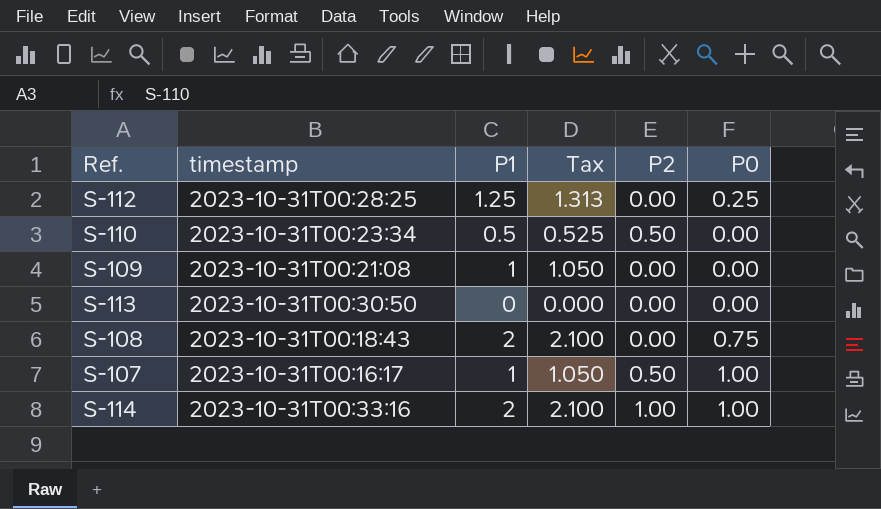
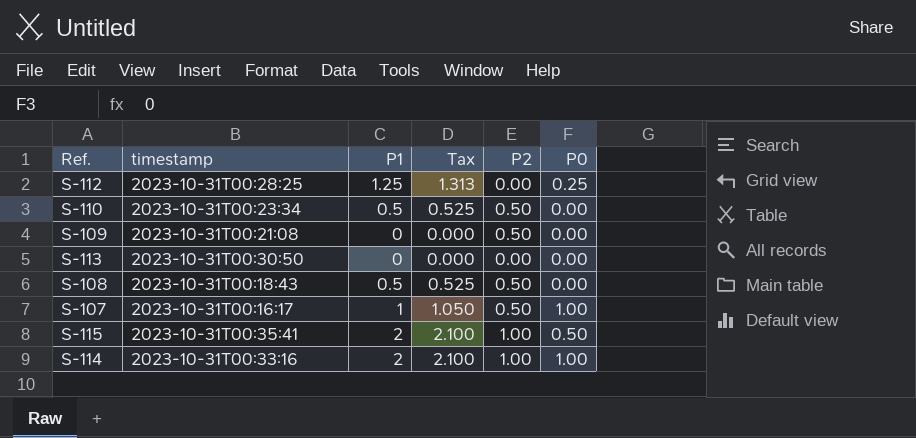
S-109 | P1: 1 -> 0
S-109 | Tax: 1.050 -> 0.000
S-109 | P2: 0.00 -> 0.50
S-108 | P1: 2 -> 0.5
S-108 | Tax: 2.100 -> 0.525
S-108 | P2: 0.00 -> 0.50
S-108 | P0: 0.75 -> 0.00
row S-115: none -> 2023-10-31T00:35:41 | 2 | 2.100 | 1.00 | 0.50

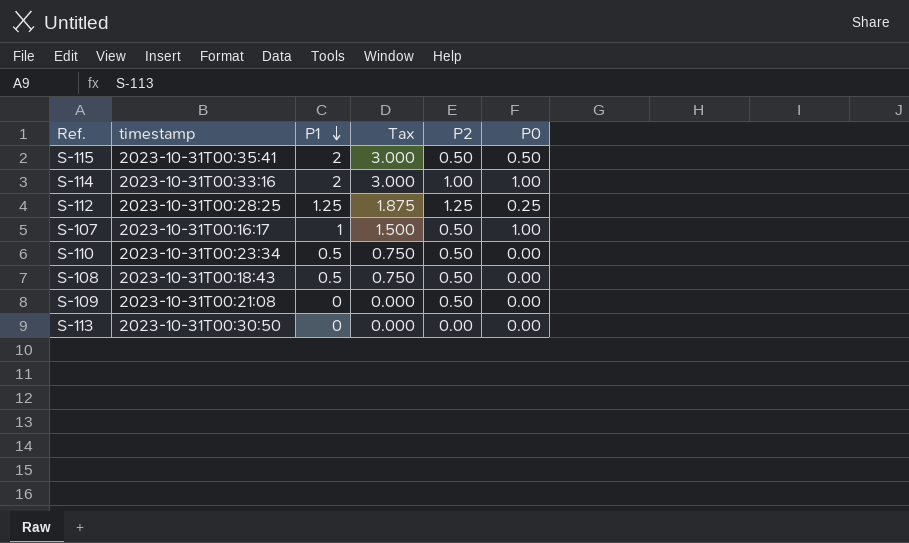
row order: none -> P1 descending
column Tax | formula: [P1] * 1.05 -> [P1] * 1.5
S-115 | P2: 1.00 -> 0.50
S-112 | P2: 0.00 -> 1.25

